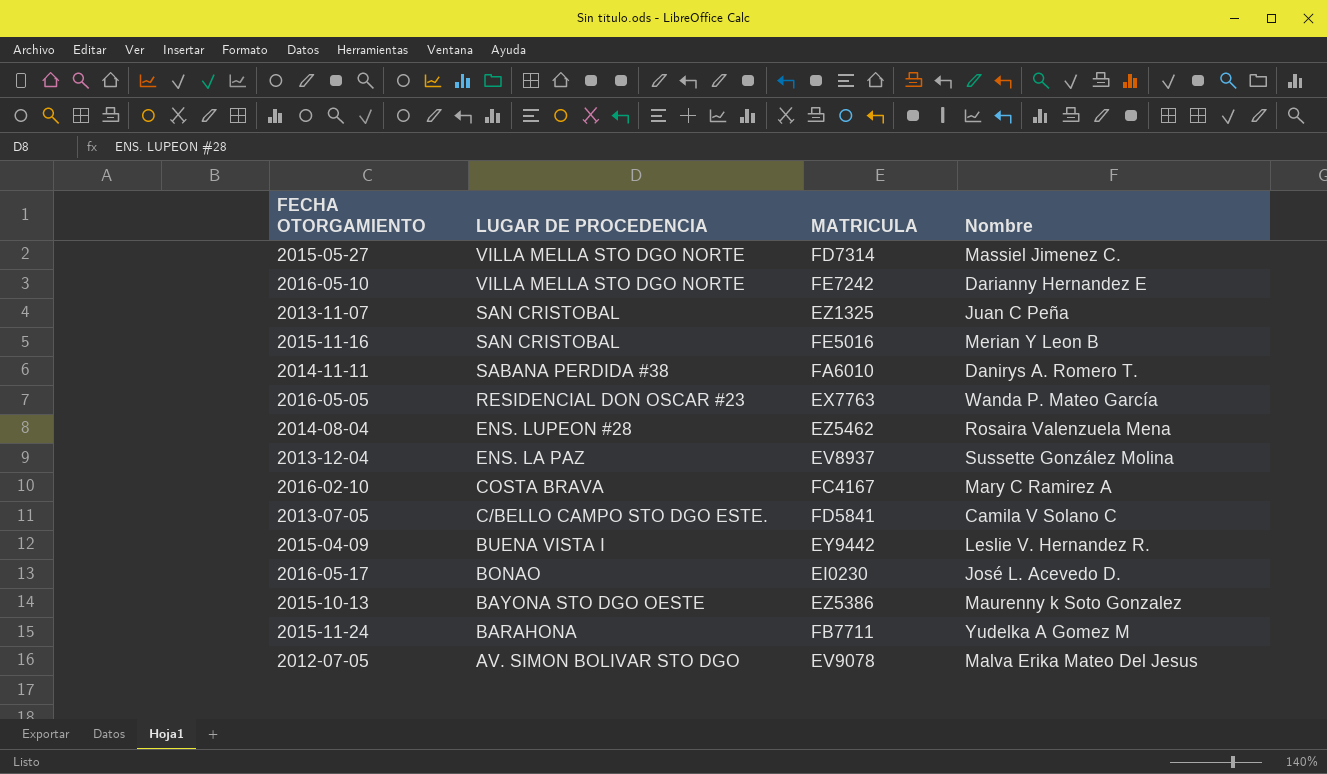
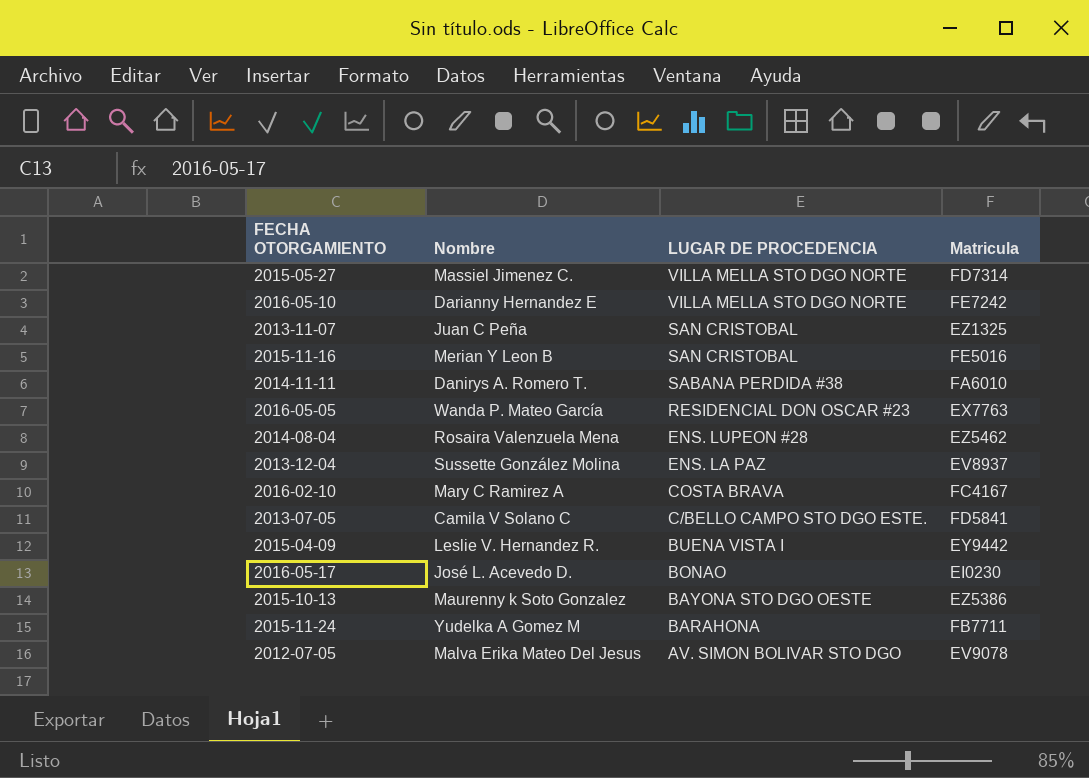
column Nombre | position: 4 -> 2
column name: MATRICULA -> Matricula

